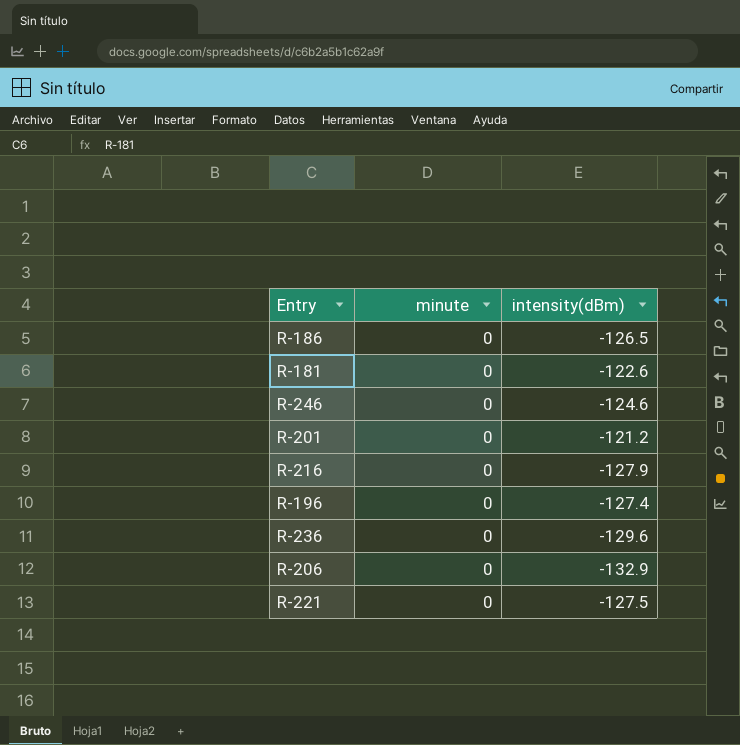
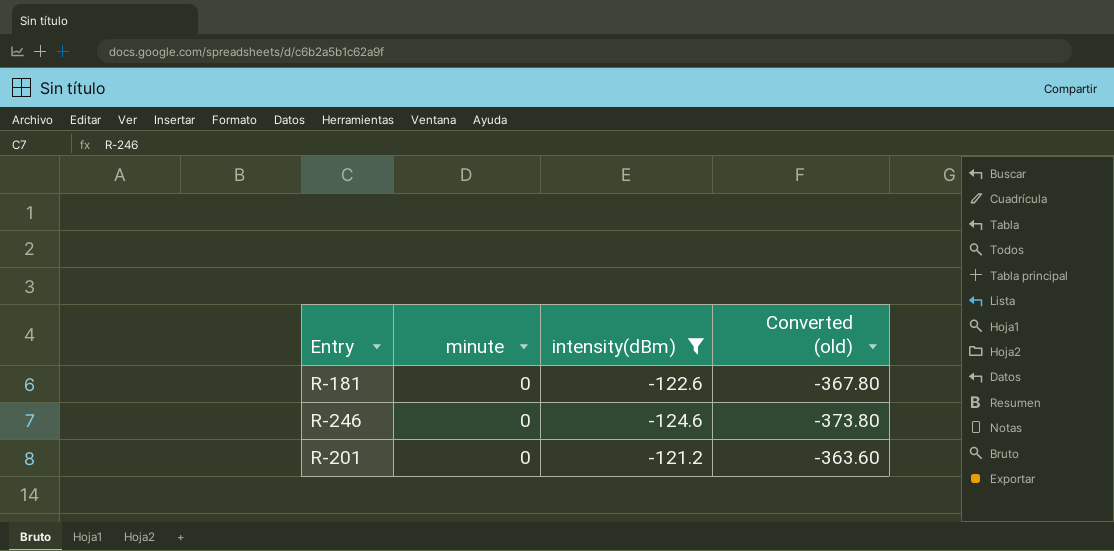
filter: none -> intensity(dBm) >= -124.6
column Converted (old) | formula: none -> [intensity(dBm)] * 3

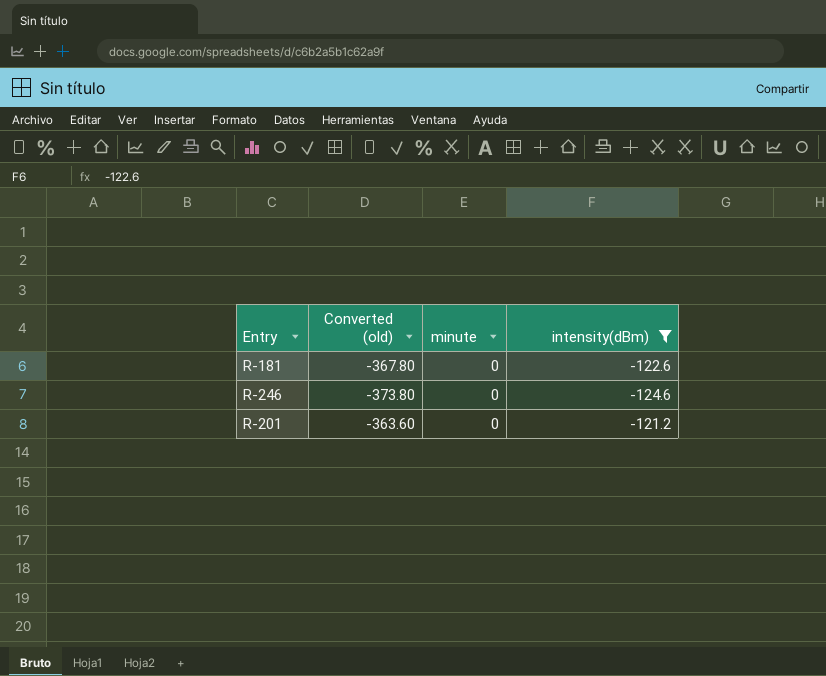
column Converted (old) | position: 4 -> 2

